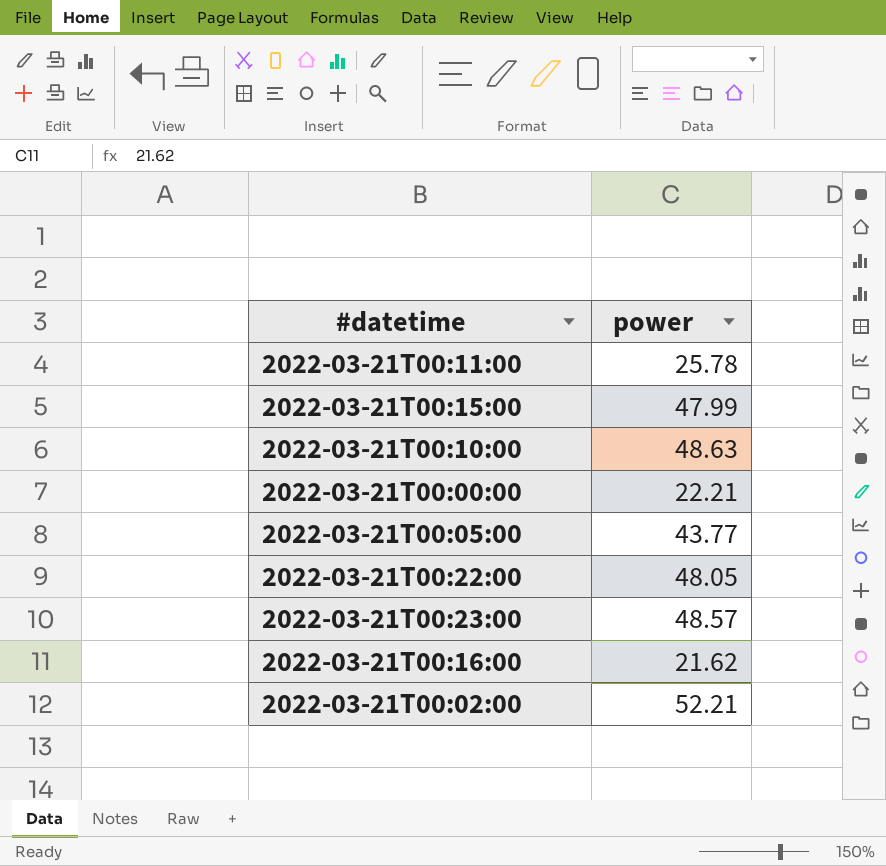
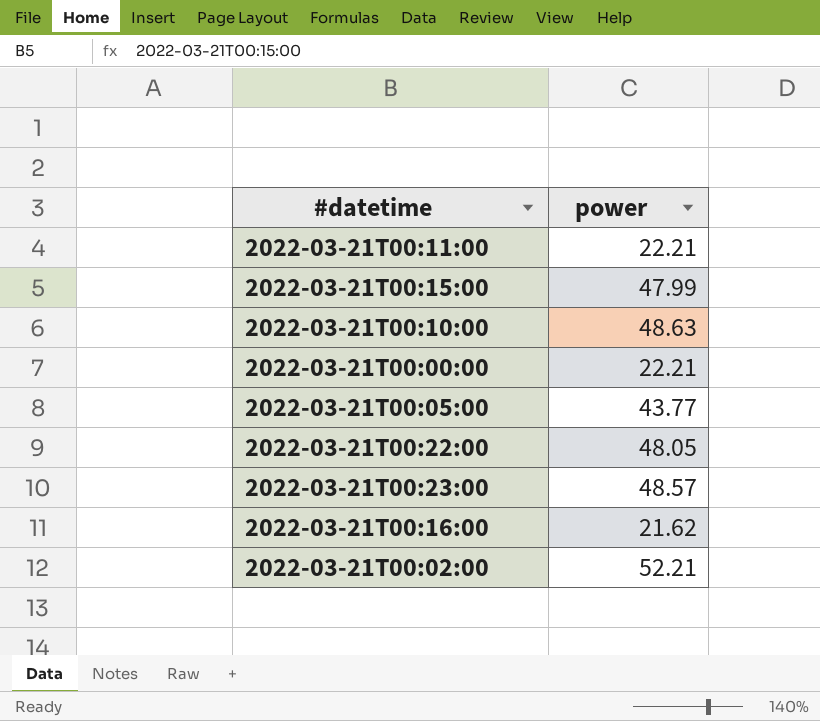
2022-03-21T00:11:00 | power: 25.78 -> 22.21

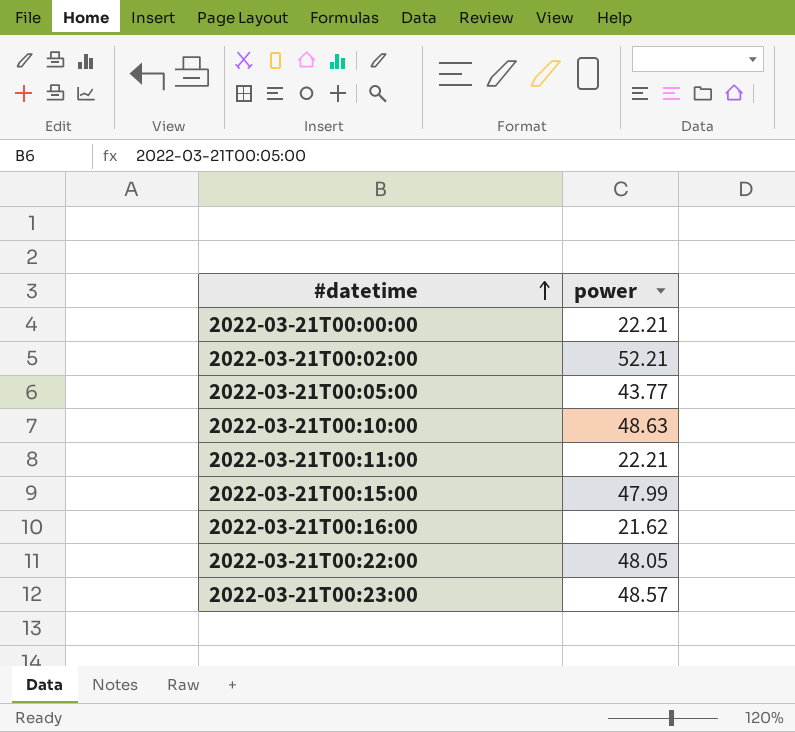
row order: none -> #datetime ascending

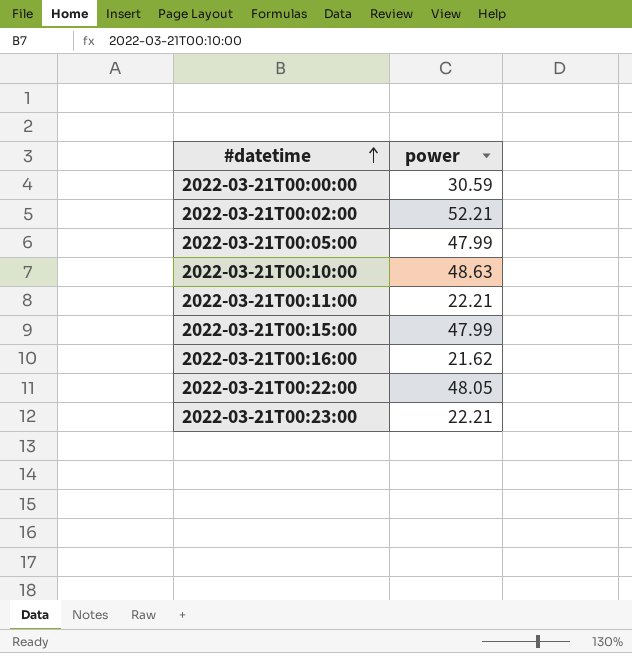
2022-03-21T00:00:00 | power: 22.21 -> 30.59
2022-03-21T00:05:00 | power: 43.77 -> 47.99
2022-03-21T00:23:00 | power: 48.57 -> 22.21

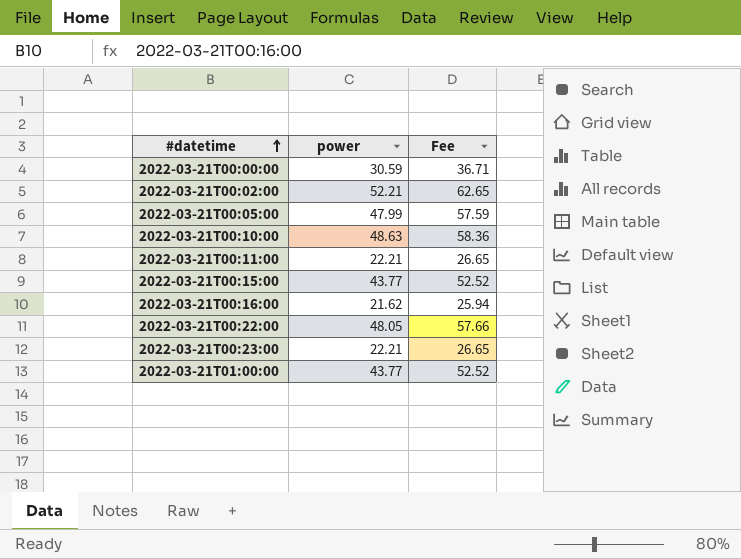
column Fee | formula: none -> [power] * 1.2
2022-03-21T00:15:00 | power: 47.99 -> 43.77
row 2022-03-21T01:00:00: none -> 43.77 | 52.52

